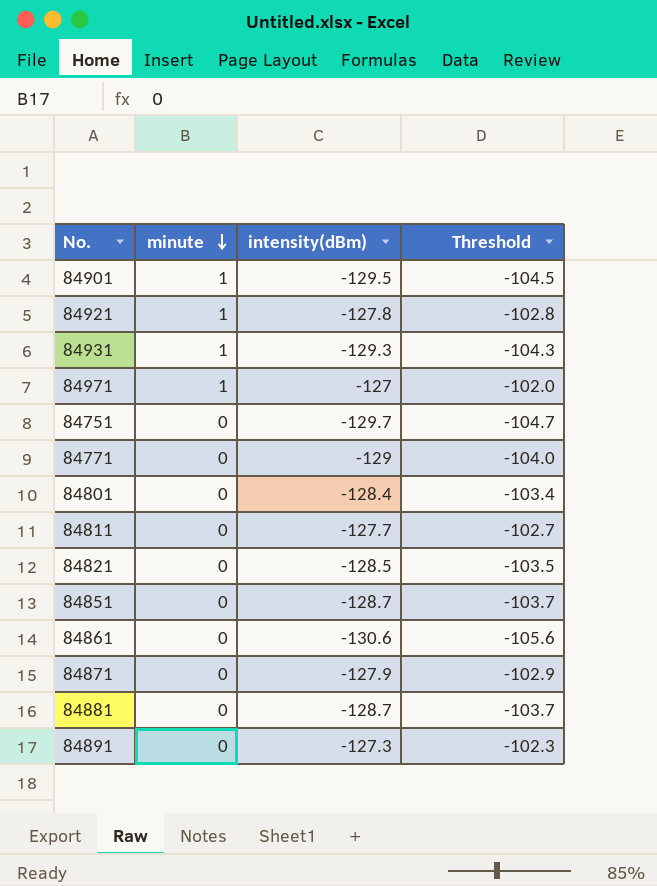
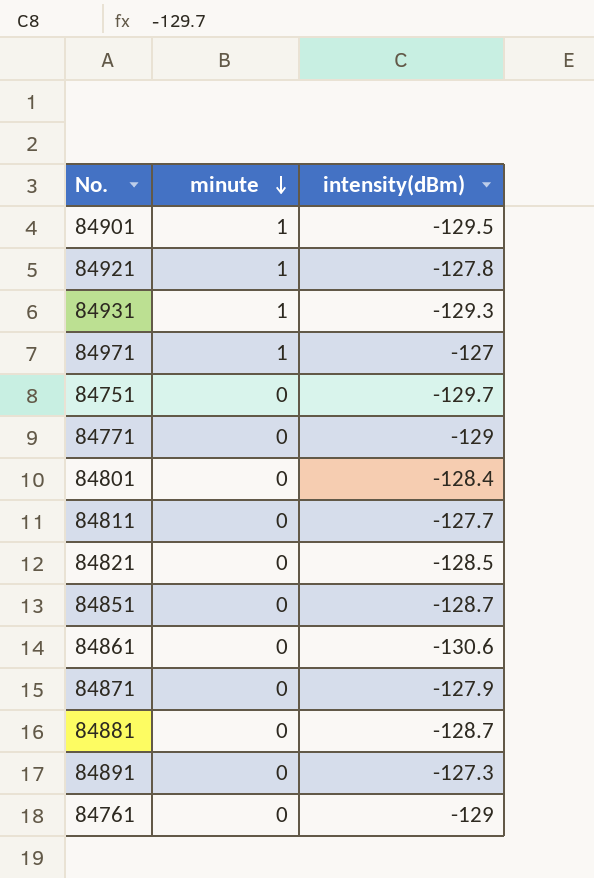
column Threshold | formula: [intensity(dBm)] + 25 -> none
row 84761: none -> 0 | -129

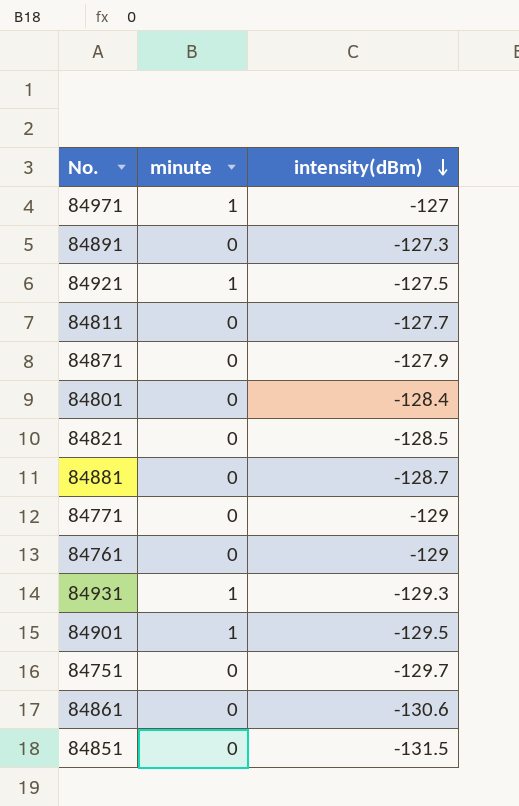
row order: minute descending -> intensity(dBm) descending
84921 | intensity(dBm): -127.8 -> -127.5
84851 | intensity(dBm): -128.7 -> -131.5

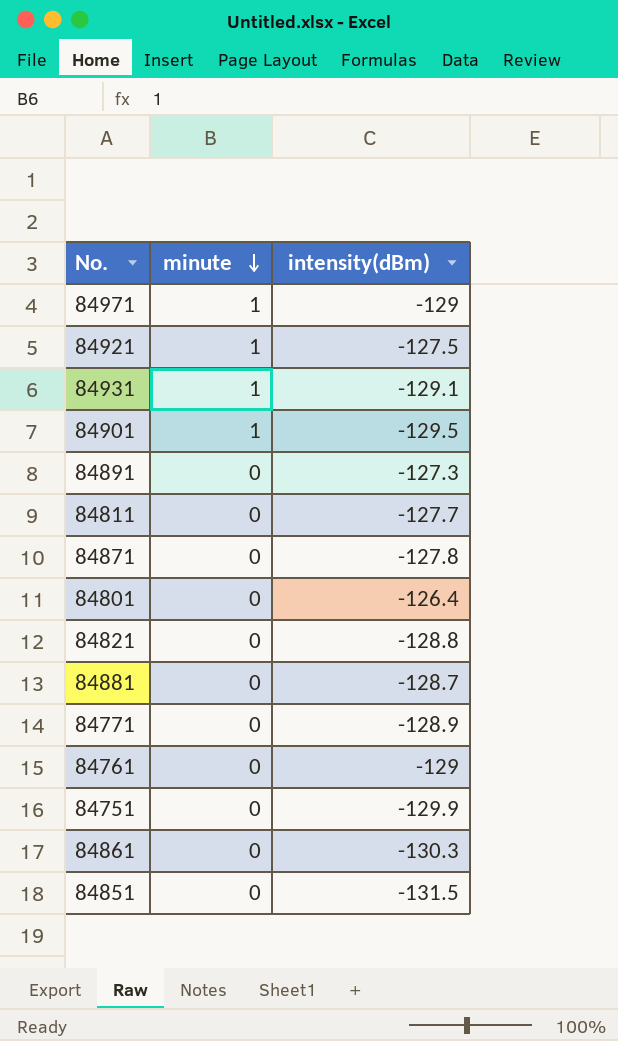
row order: intensity(dBm) descending -> minute descending
84971 | intensity(dBm): -127 -> -129
84931 | intensity(dBm): -129.3 -> -129.1
84871 | intensity(dBm): -127.9 -> -127.8
84801 | intensity(dBm): -128.4 -> -126.4
84821 | intensity(dBm): -128.5 -> -128.8
84771 | intensity(dBm): -129 -> -128.9
84751 | intensity(dBm): -129.7 -> -129.9
84861 | intensity(dBm): -130.6 -> -130.3

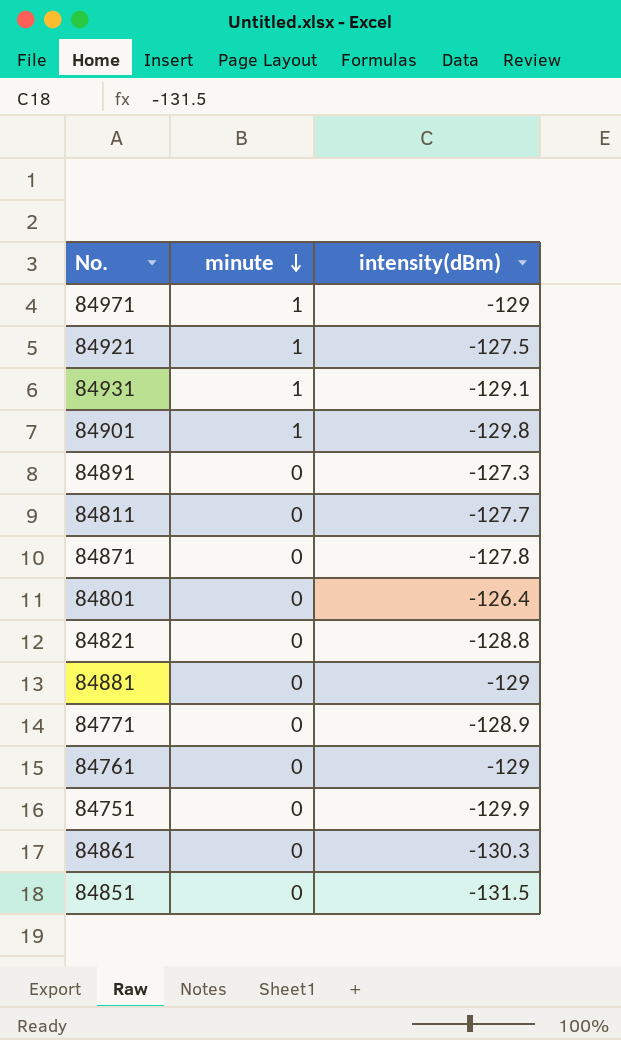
84901 | intensity(dBm): -129.5 -> -129.8
84881 | intensity(dBm): -128.7 -> -129

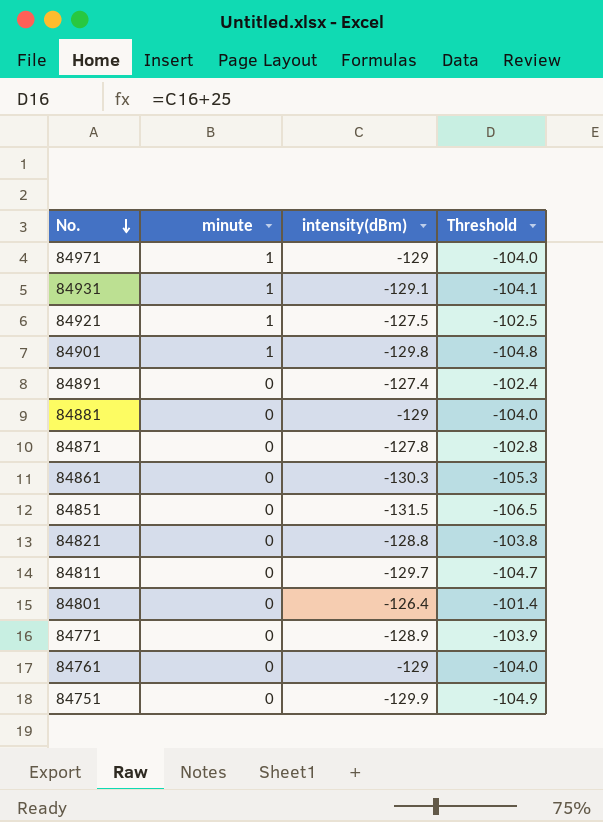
row order: minute descending -> No. descending
column Threshold | formula: none -> [intensity(dBm)] + 25
84891 | intensity(dBm): -127.3 -> -127.4
84811 | intensity(dBm): -127.7 -> -129.7

